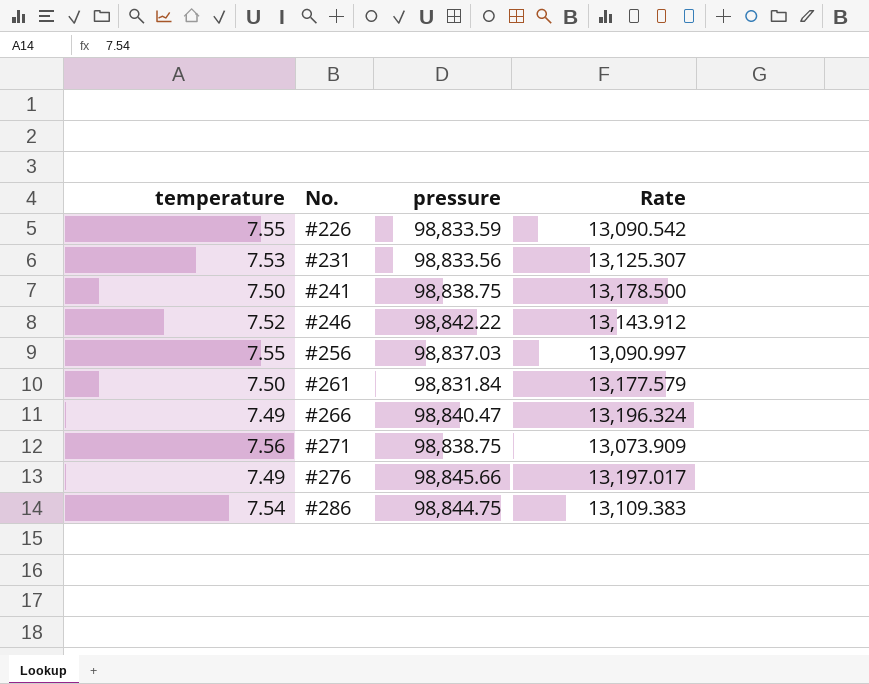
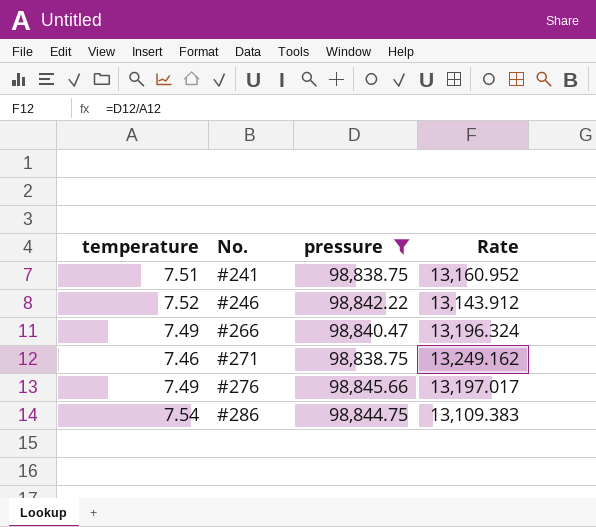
filter: none -> pressure >= 98,838.75
#241 | temperature: 7.50 -> 7.51
#241 | Rate: 13,178.500 -> 13,160.952
#271 | temperature: 7.56 -> 7.46
#271 | Rate: 13,073.909 -> 13,249.162

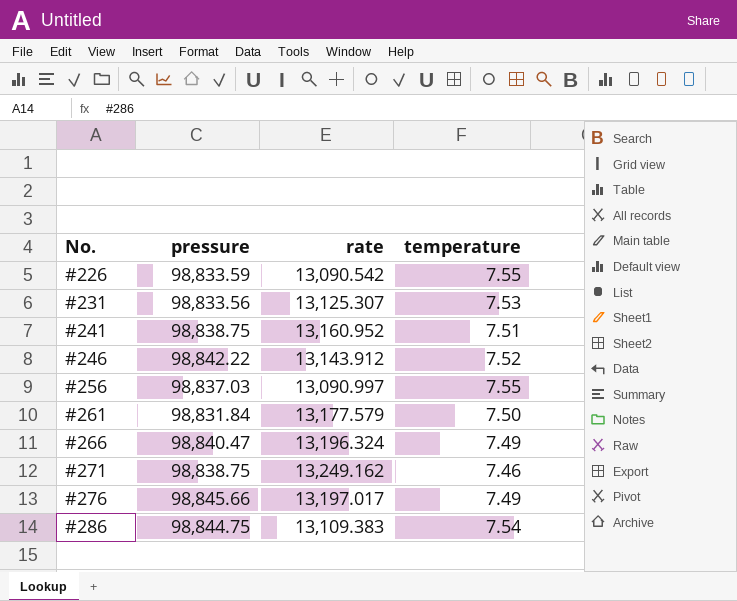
filter: pressure >= 98,838.75 -> none
column name: Rate -> rate
column temperature | position: 1 -> 4

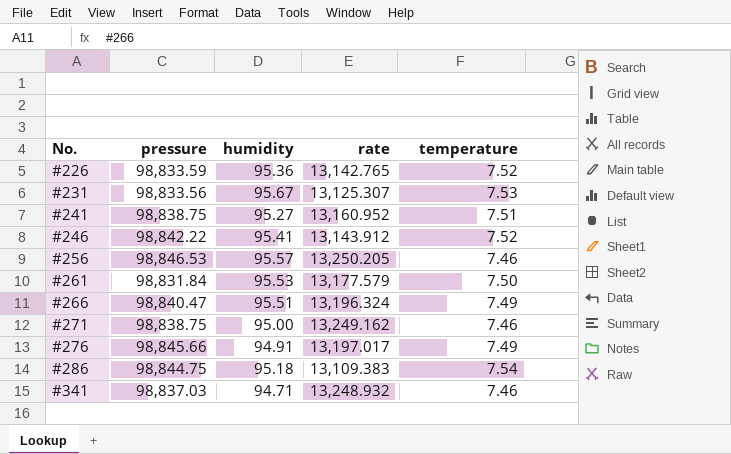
column humidity | position: none -> 3
#226 | rate: 13,090.542 -> 13,142.765
#226 | temperature: 7.55 -> 7.52
#256 | pressure: 98,837.03 -> 98,846.53
#256 | rate: 13,090.997 -> 13,250.205
#256 | temperature: 7.55 -> 7.46
row #341: none -> 98,837.03 | 94.71 | 13,248.932 | 7.46

